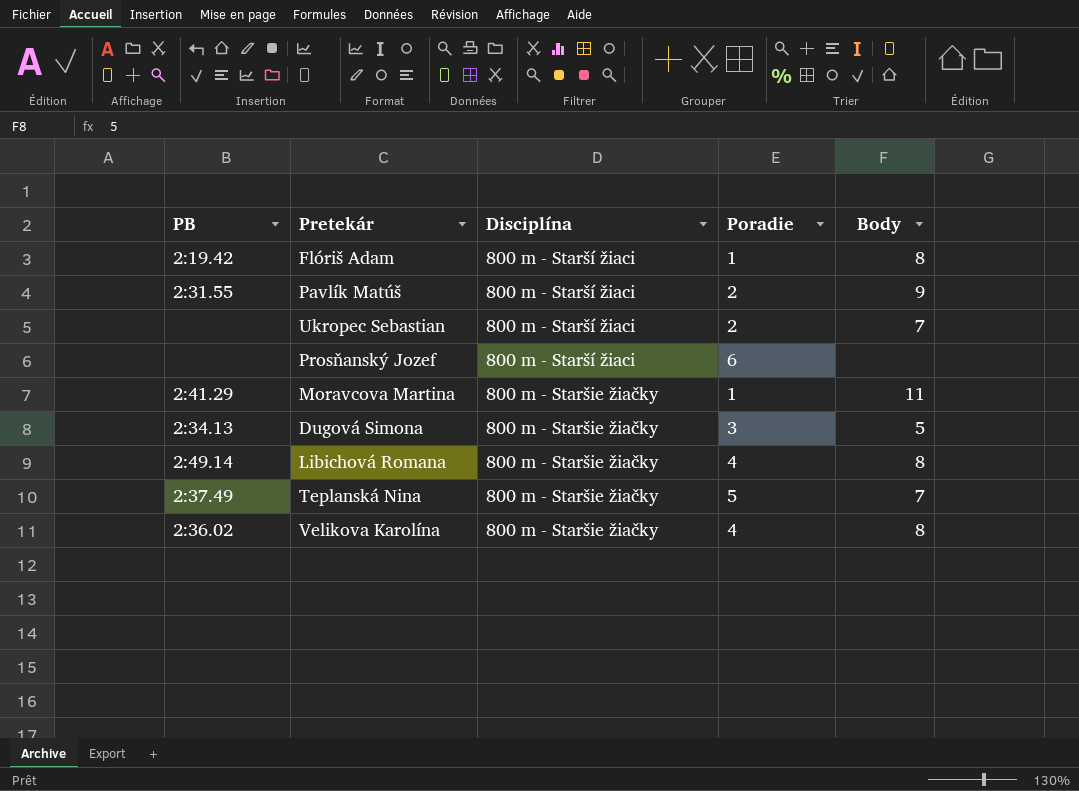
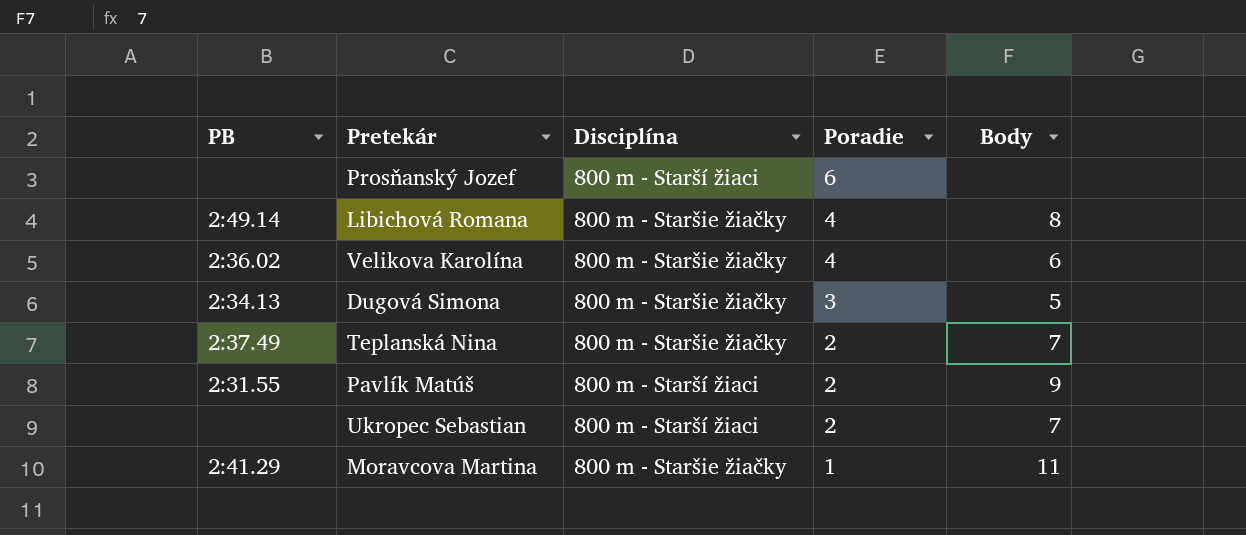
row order: Disciplína ascending -> Poradie descending
row Flóriš Adam: 2:19.42 | 800 m - Starší žiaci | 1 | 8 -> none
Velikova Karolína | Body: 8 -> 6
Teplanská Nina | Poradie: 5 -> 2

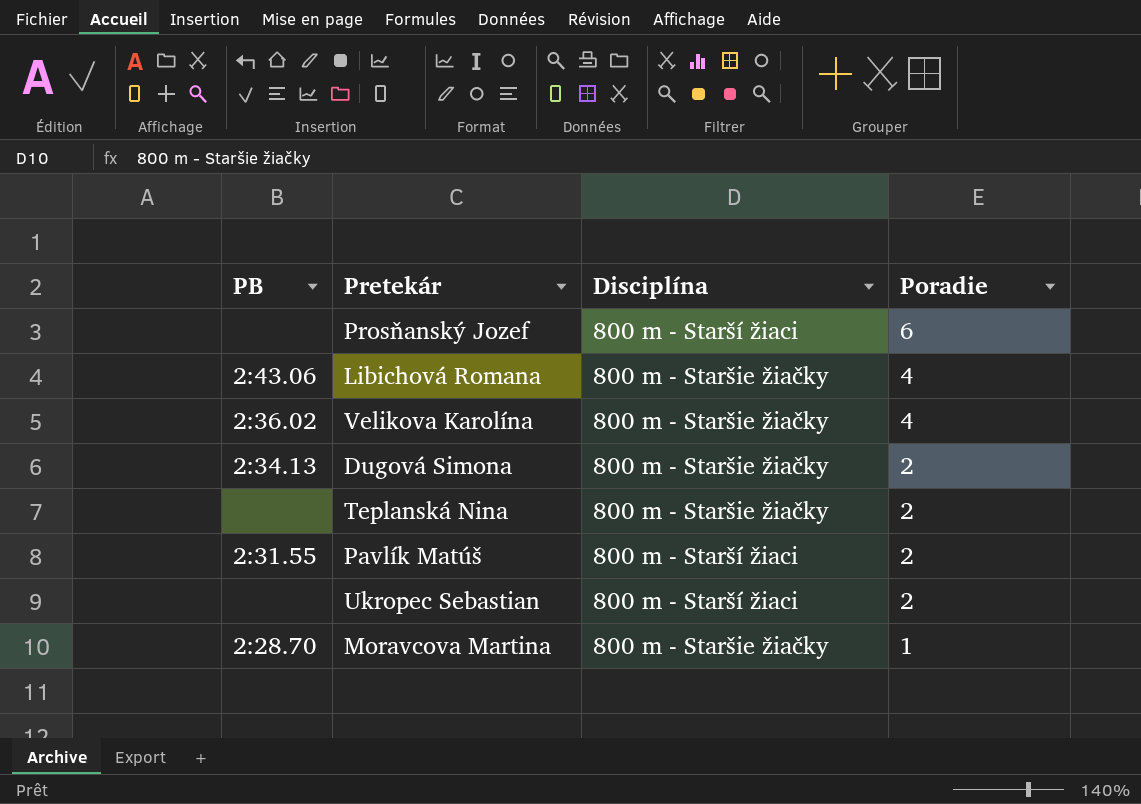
column Body | position: 5 -> none
Libichová Romana | PB: 2:49.14 -> 2:43.06
Dugová Simona | Poradie: 3 -> 2
Teplanská Nina | PB: 2:37.49 -> none
Moravcova Martina | PB: 2:41.29 -> 2:28.70

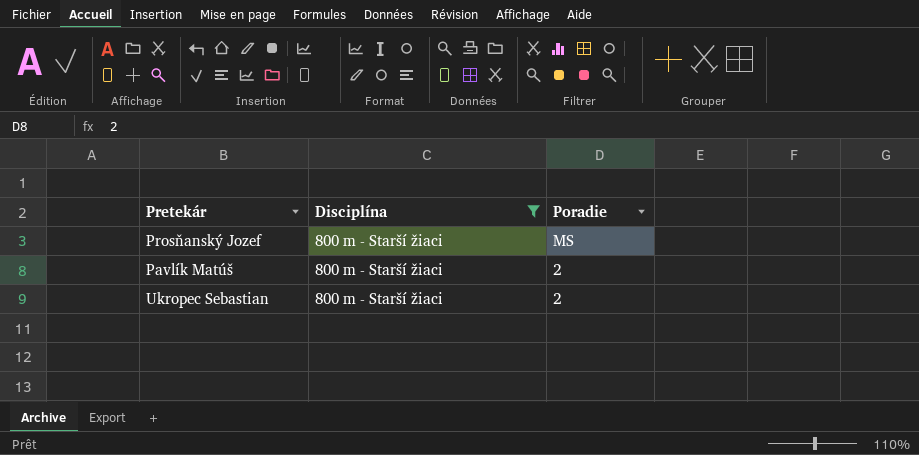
filter: none -> Disciplína = 800 m - Starší žiaci
column PB | position: 1 -> none
Prosňanský Jozef | Poradie: 6 -> MS

